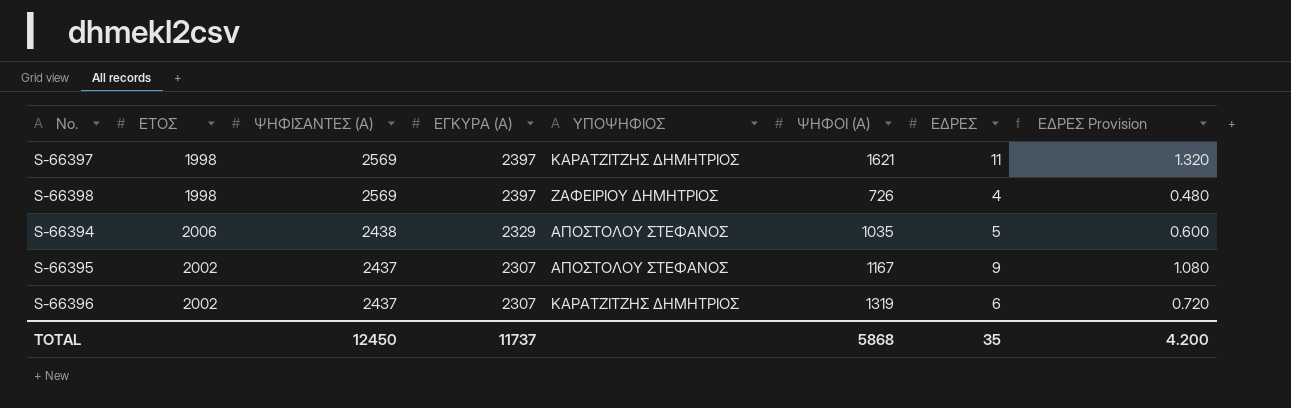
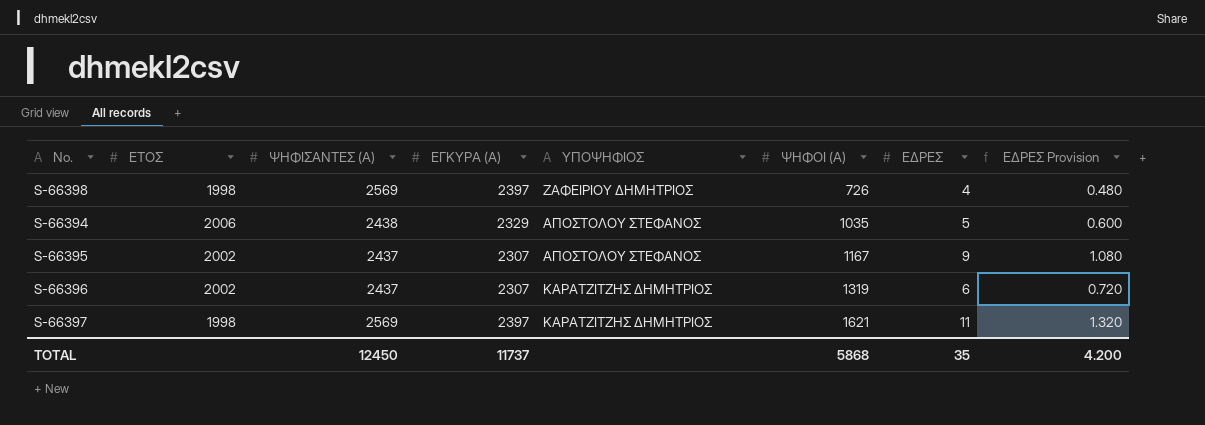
row order: ΨΗΦΙΣΑΝΤΕΣ (Α) descending -> ΨΗΦΟΙ (Α) ascending

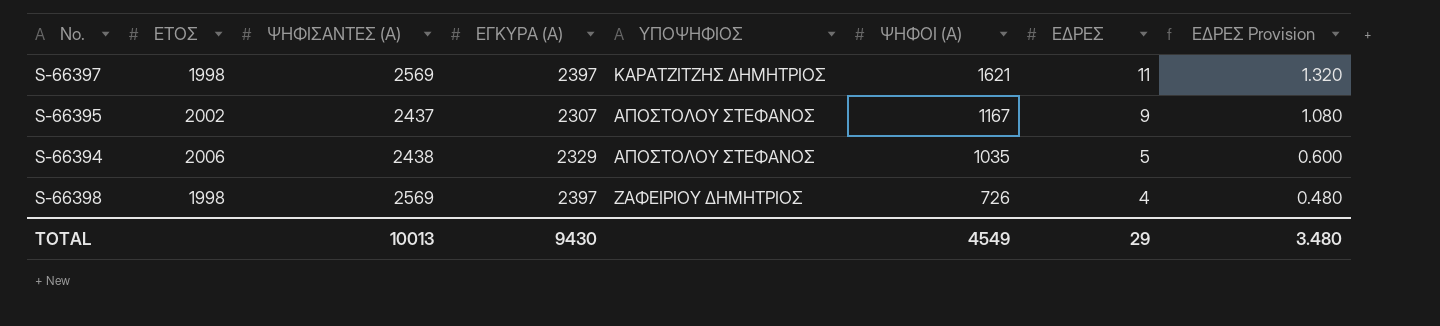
row order: ΨΗΦΟΙ (Α) ascending -> ΨΗΦΟΙ (Α) descending
row S-66396: 2002 | 2437 | 2307 | ΚΑΡΑΤΖΙΤΖΗΣ ΔΗΜΗΤΡΙΟΣ | 1319 | 6 | 0.720 -> none
TOTAL | ΨΗΦΙΣΑΝΤΕΣ (Α): 12450 -> 10013
TOTAL | ΕΓΚΥΡΑ (Α): 11737 -> 9430
TOTAL | ΨΗΦΟΙ (Α): 5868 -> 4549
TOTAL | ΕΔΡΕΣ: 35 -> 29
TOTAL | ΕΔΡΕΣ Provision: 4.200 -> 3.480

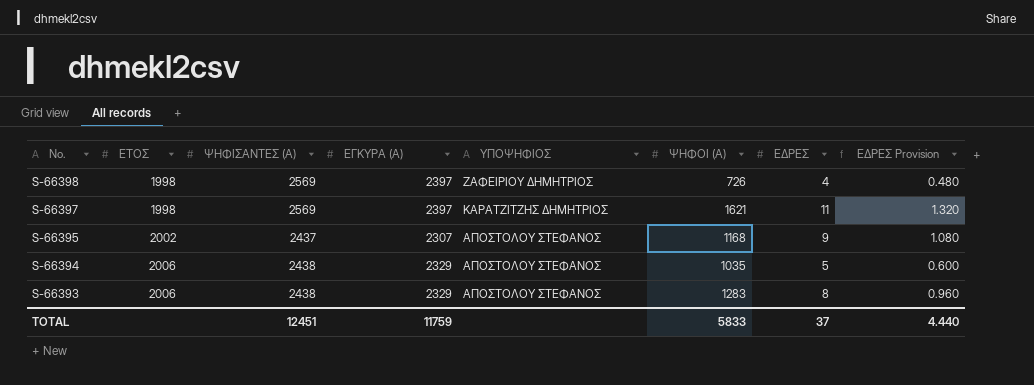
row order: ΨΗΦΟΙ (Α) descending -> No. descending
S-66395 | ΨΗΦΟΙ (Α): 1167 -> 1168
row S-66393: none -> 2006 | 2438 | 2329 | ΑΠΟΣΤΟΛΟΥ ΣΤΕΦΑΝΟΣ | 1283 | 8 | 0.960
TOTAL | ΨΗΦΙΣΑΝΤΕΣ (Α): 10013 -> 12451
TOTAL | ΕΓΚΥΡΑ (Α): 9430 -> 11759
TOTAL | ΨΗΦΟΙ (Α): 4549 -> 5833
TOTAL | ΕΔΡΕΣ: 29 -> 37
TOTAL | ΕΔΡΕΣ Provision: 3.480 -> 4.440

